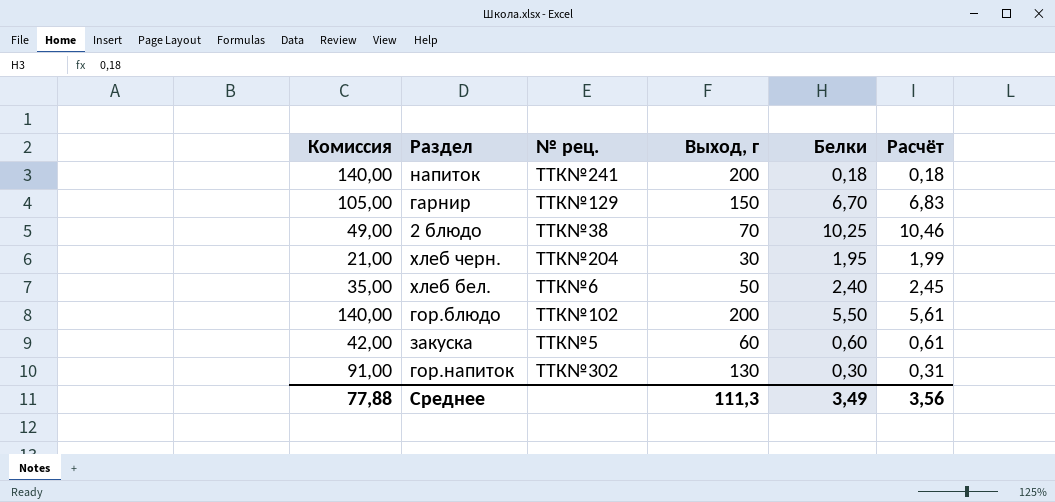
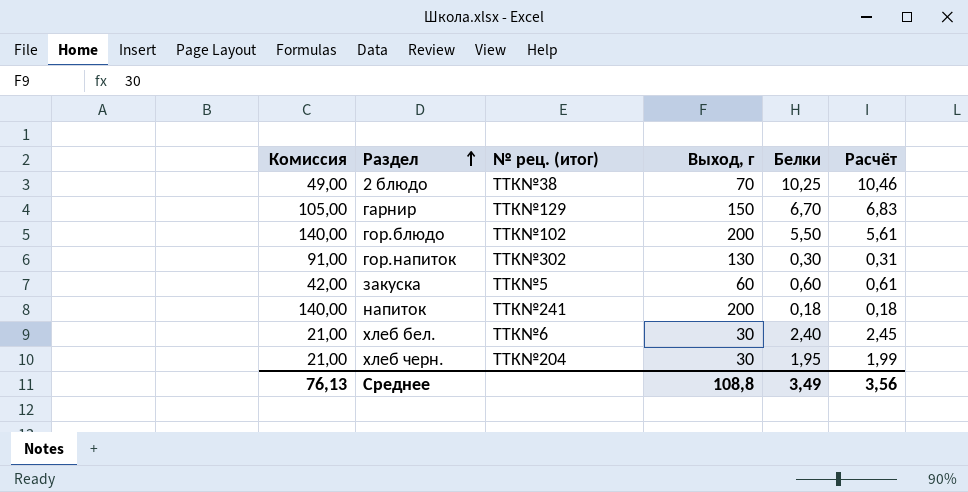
row order: none -> Раздел ascending
column name: № рец. -> № рец. (итог)
хлеб бел. | Комиссия: 35,00 -> 21,00
хлеб бел. | Выход, г: 50 -> 30
Среднее | Комиссия: 77,88 -> 76,13
Среднее | Выход, г: 111,3 -> 108,8

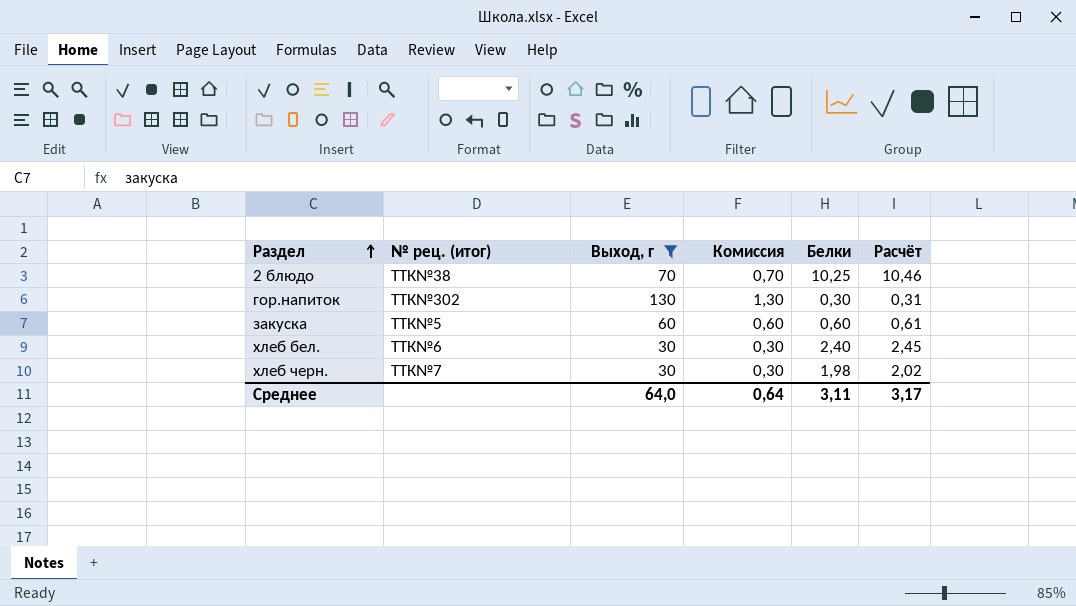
filter: none -> Выход, г <= 130
column Комиссия | formula: [Выход, г] * 0,7 -> [Выход, г] * 0,01
column Комиссия | position: 1 -> 4
хлеб черн. | № рец. (итог): ТТК№204 -> ТТК№7
хлеб черн. | Белки: 1,95 -> 1,98
хлеб черн. | Расчёт: 1,99 -> 2,02
Среднее | Выход, г: 108,8 -> 64,0
Среднее | Комиссия: 76,13 -> 0,64
Среднее | Белки: 3,49 -> 3,11
Среднее | Расчёт: 3,56 -> 3,17

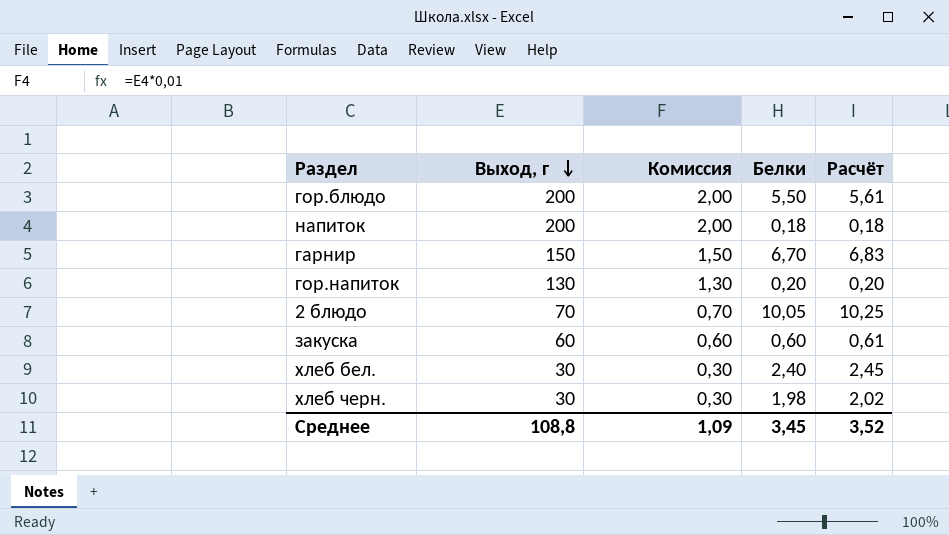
filter: Выход, г <= 130 -> none
row order: Раздел ascending -> Выход, г descending
column № рец. (итог) | position: 2 -> none
гор.напиток | Белки: 0,30 -> 0,20
гор.напиток | Расчёт: 0,31 -> 0,20
2 блюдо | Белки: 10,25 -> 10,05
2 блюдо | Расчёт: 10,46 -> 10,25
Среднее | Выход, г: 64,0 -> 108,8
Среднее | Комиссия: 0,64 -> 1,09
Среднее | Белки: 3,11 -> 3,45
Среднее | Расчёт: 3,17 -> 3,52

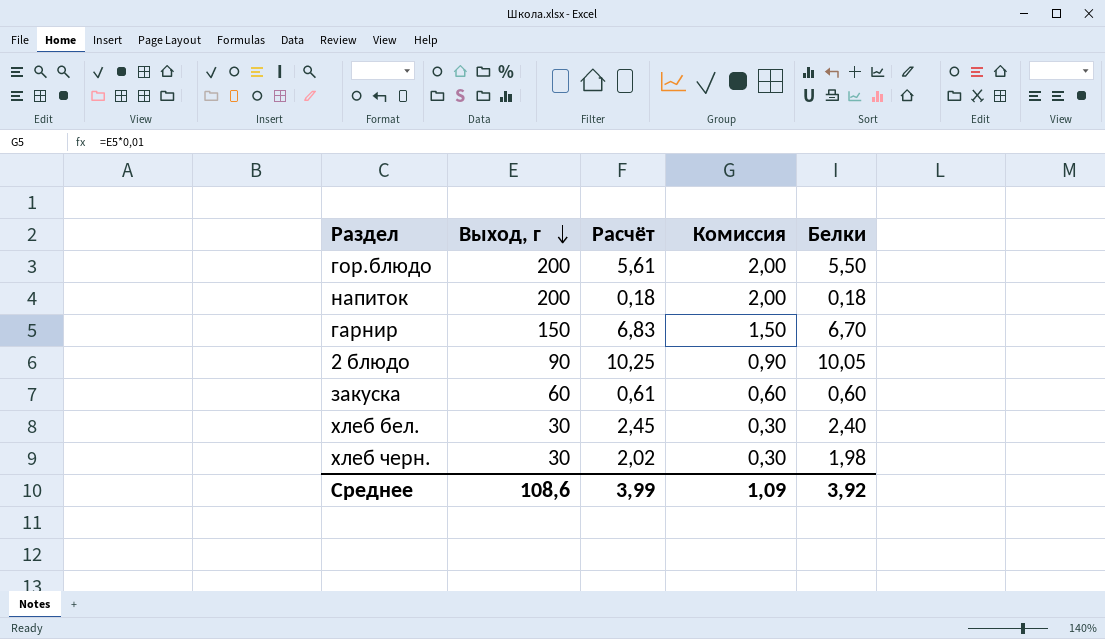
column Расчёт | position: 5 -> 3
row гор.напиток: 130 | 1,30 | 0,20 | 0,20 -> none
2 блюдо | Выход, г: 70 -> 90
2 блюдо | Комиссия: 0,70 -> 0,90
Среднее | Выход, г: 108,8 -> 108,6
Среднее | Расчёт: 3,52 -> 3,99
Среднее | Белки: 3,45 -> 3,92

